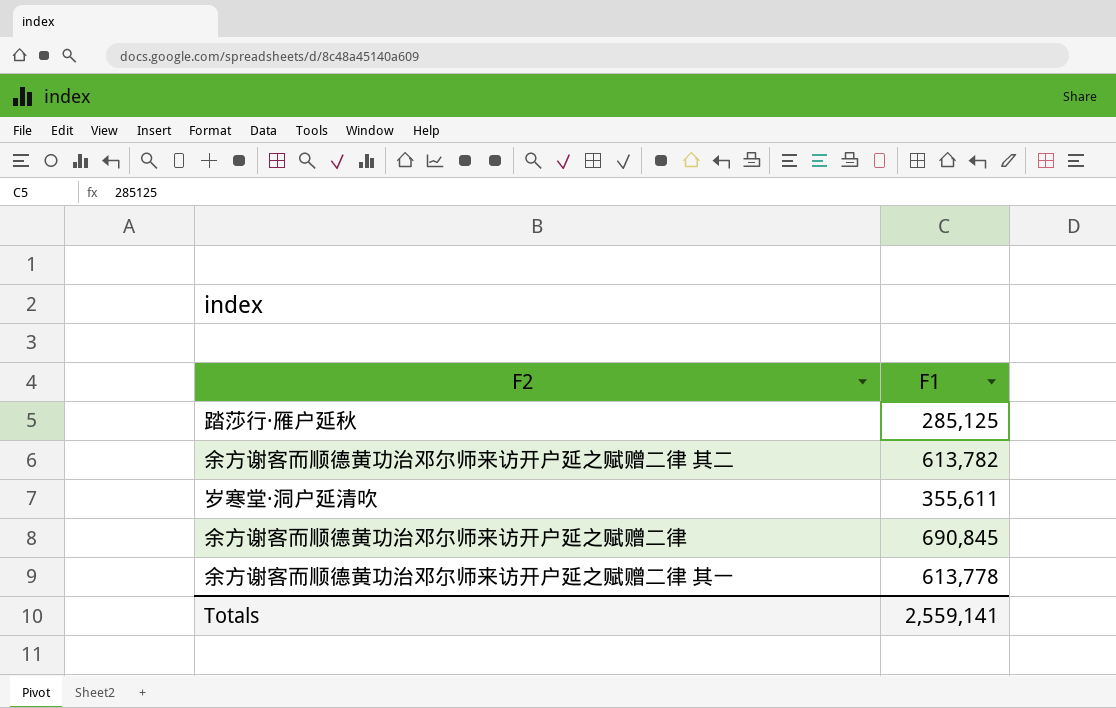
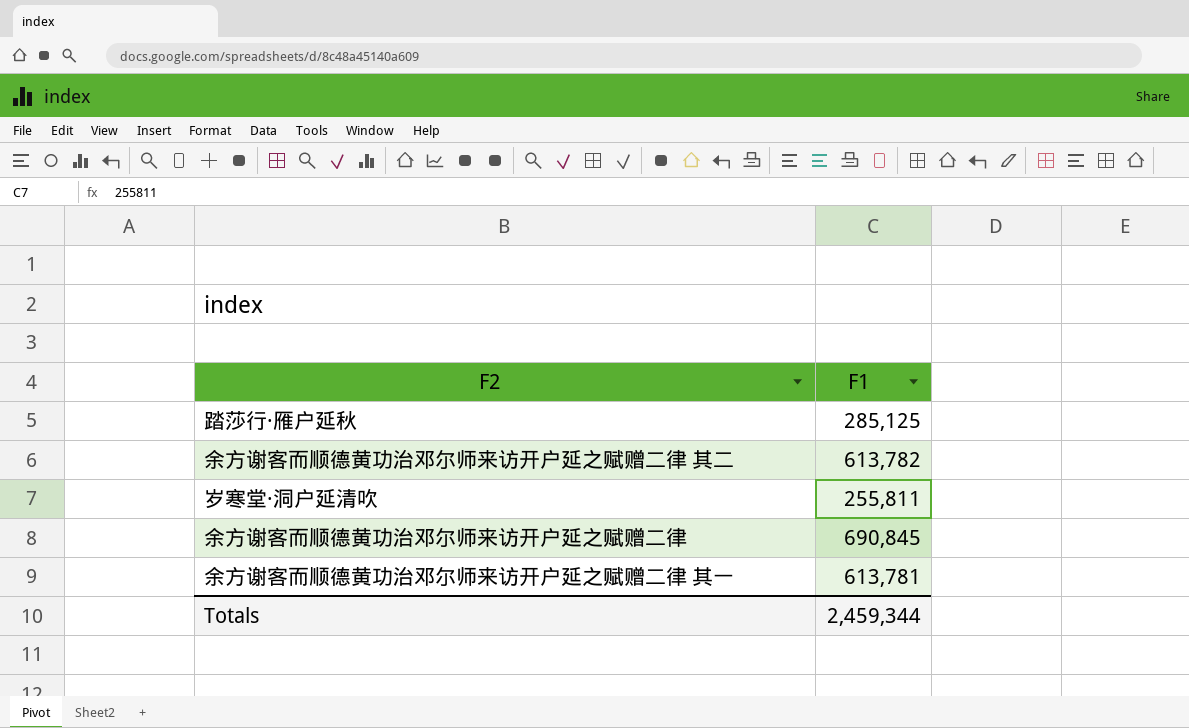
岁寒堂·洞户延清吹 | F1: 355,611 -> 255,811
余方谢客而顺德黄功治邓尔师来访开户延之赋赠二律 其一 | F1: 613,778 -> 613,781
Totals | F1: 2,559,141 -> 2,459,344

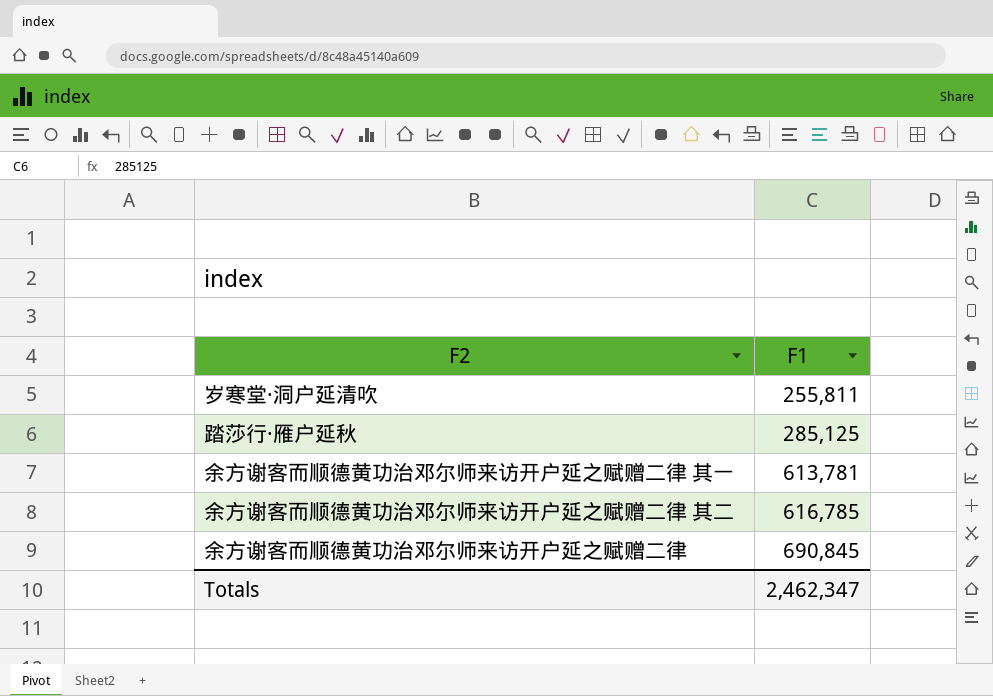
row order: none -> F1 ascending
余方谢客而顺德黄功治邓尔师来访开户延之赋赠二律 其二 | F1: 613,782 -> 616,785
Totals | F1: 2,459,344 -> 2,462,347

